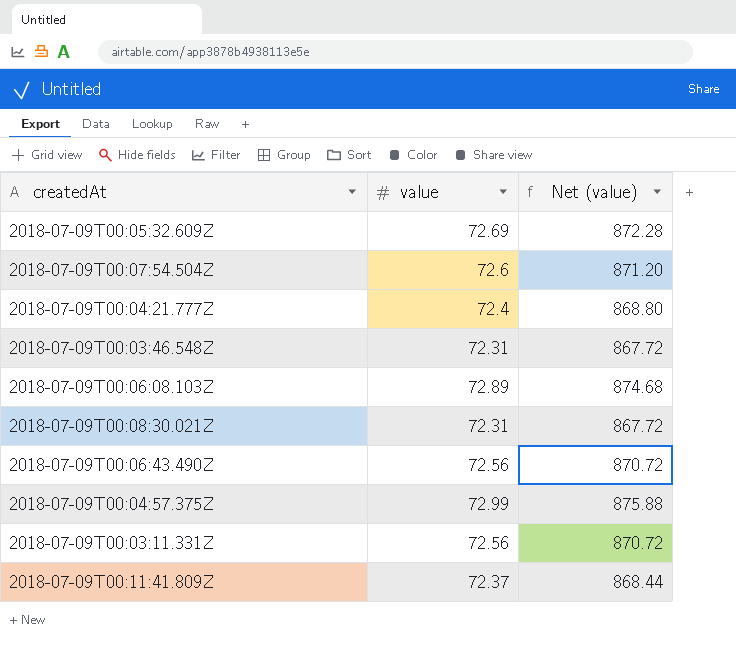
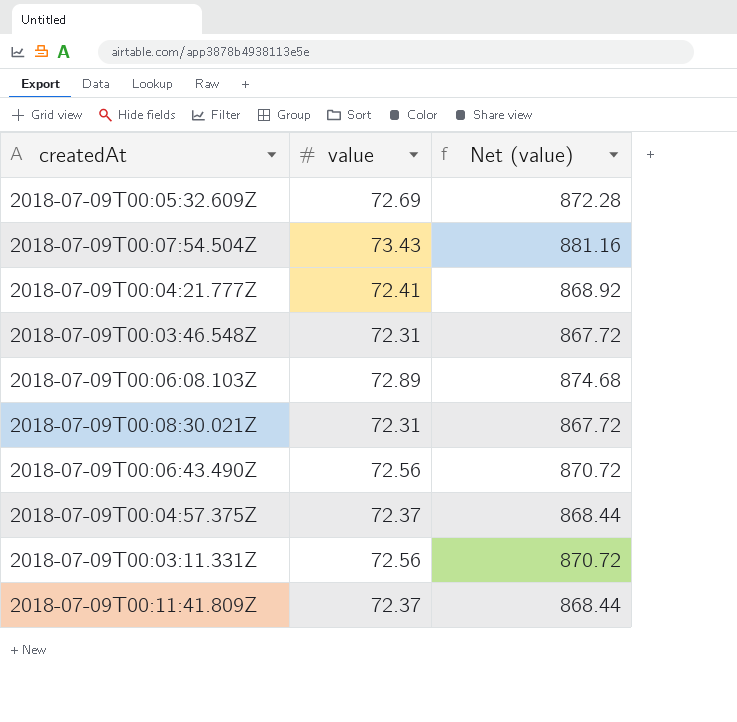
2018-07-09T00:07:54.504Z | value: 72.6 -> 73.43
2018-07-09T00:07:54.504Z | Net (value): 871.20 -> 881.16
2018-07-09T00:04:21.777Z | value: 72.4 -> 72.41
2018-07-09T00:04:21.777Z | Net (value): 868.80 -> 868.92
2018-07-09T00:04:57.375Z | value: 72.99 -> 72.37
2018-07-09T00:04:57.375Z | Net (value): 875.88 -> 868.44

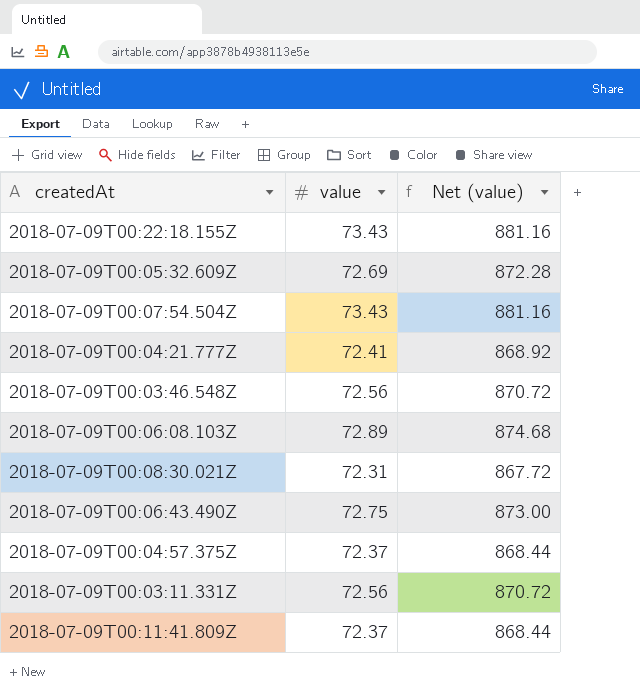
row 2018-07-09T00:22:18.155Z: none -> 73.43 | 881.16
2018-07-09T00:03:46.548Z | value: 72.31 -> 72.56
2018-07-09T00:03:46.548Z | Net (value): 867.72 -> 870.72
2018-07-09T00:06:43.490Z | value: 72.56 -> 72.75
2018-07-09T00:06:43.490Z | Net (value): 870.72 -> 873.00

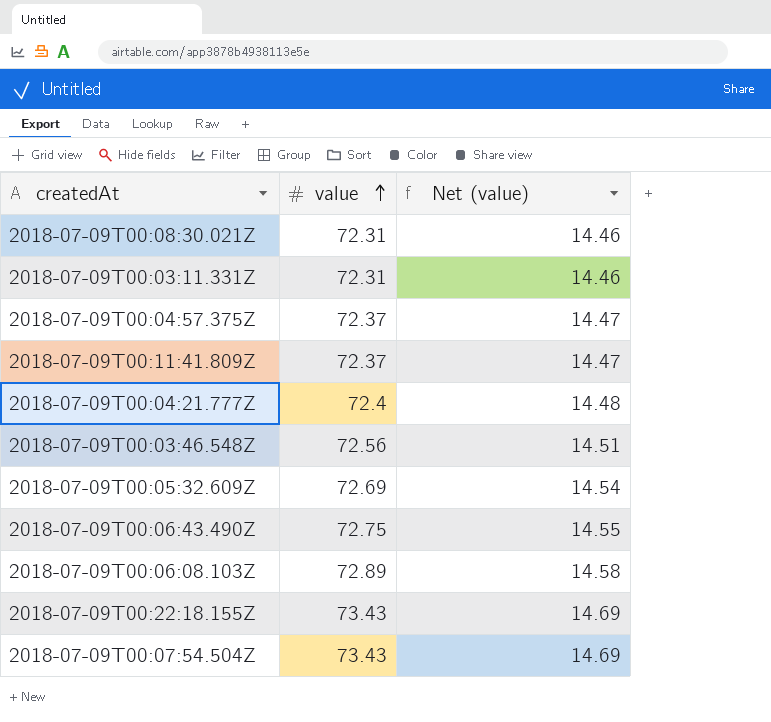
row order: none -> value ascending
column Net (value) | formula: [value] * 12 -> [value] * 0.2
2018-07-09T00:03:11.331Z | value: 72.56 -> 72.31
2018-07-09T00:04:21.777Z | value: 72.41 -> 72.4

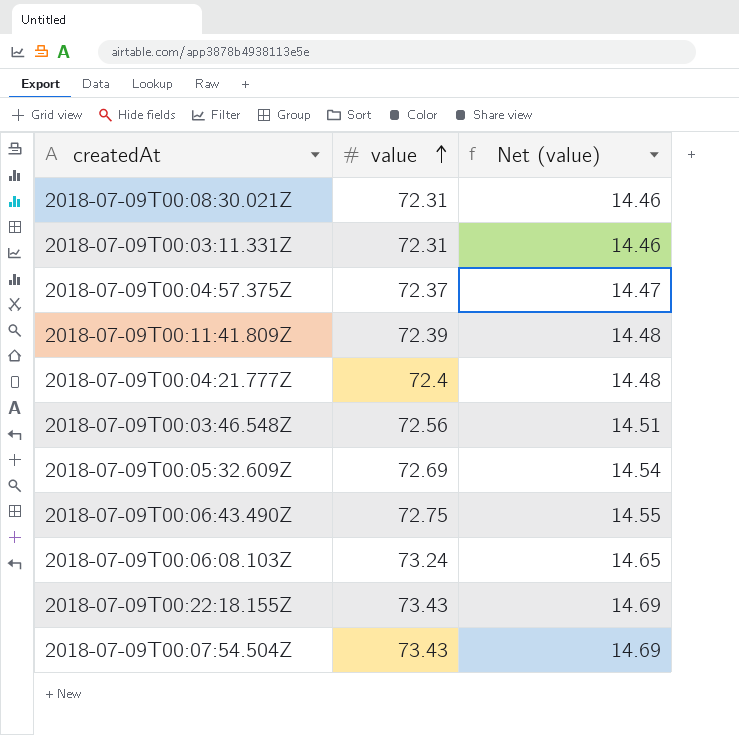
2018-07-09T00:11:41.809Z | value: 72.37 -> 72.39
2018-07-09T00:11:41.809Z | Net (value): 14.47 -> 14.48
2018-07-09T00:06:08.103Z | value: 72.89 -> 73.24
2018-07-09T00:06:08.103Z | Net (value): 14.58 -> 14.65

